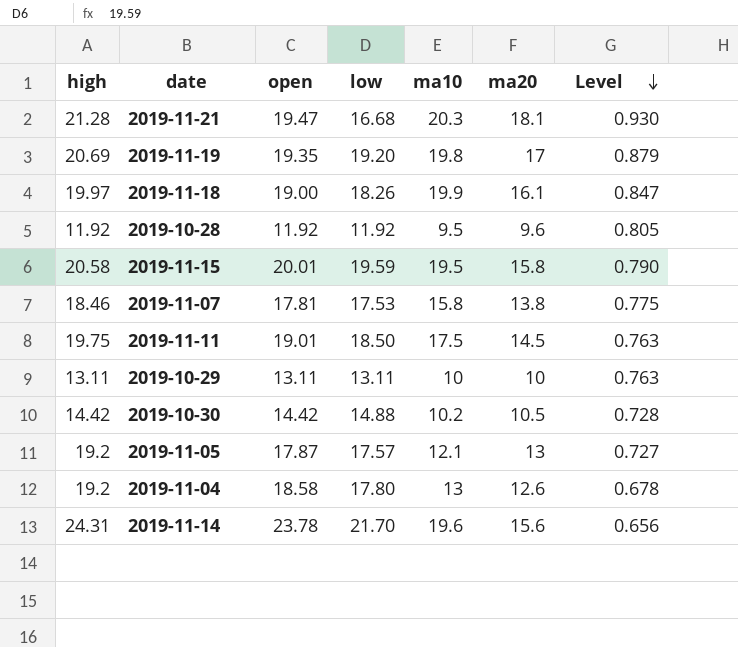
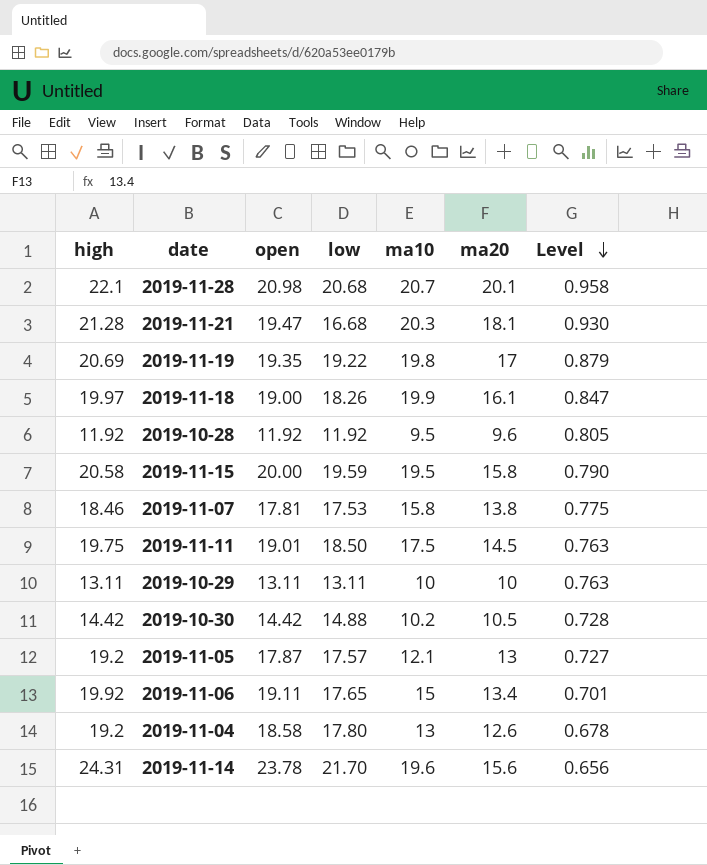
row 2019-11-28: none -> 22.1 | 20.98 | 20.68 | 20.7 | 20.1 | 0.958
2019-11-19 | low: 19.20 -> 19.22
2019-11-15 | open: 20.01 -> 20.00
row 2019-11-06: none -> 19.92 | 19.11 | 17.65 | 15 | 13.4 | 0.701

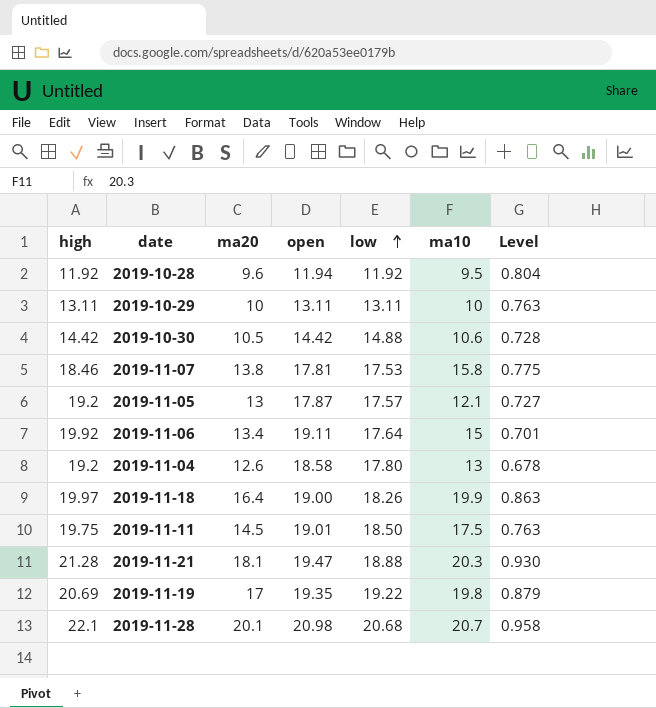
row order: Level descending -> low ascending
column ma20 | position: 6 -> 3
row 2019-11-15: 20.58 | 20.00 | 19.59 | 19.5 | 15.8 | 0.790 -> none
row 2019-11-14: 24.31 | 23.78 | 21.70 | 19.6 | 15.6 | 0.656 -> none
2019-10-28 | open: 11.92 -> 11.94
2019-10-28 | Level: 0.805 -> 0.804
2019-10-30 | ma10: 10.2 -> 10.6
2019-11-06 | low: 17.65 -> 17.64
2019-11-18 | ma20: 16.1 -> 16.4
2019-11-18 | Level: 0.847 -> 0.863
2019-11-21 | low: 16.68 -> 18.88

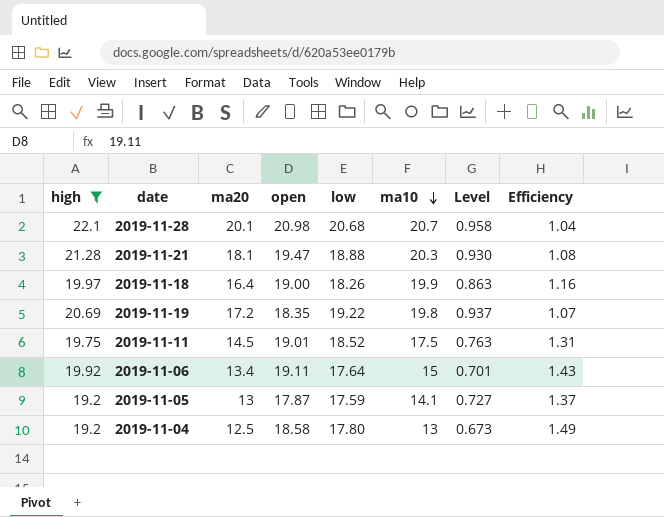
filter: none -> high >= 19.2
row order: low ascending -> ma10 descending
column Efficiency | formula: none -> [open] / [ma20]
2019-11-19 | ma20: 17 -> 17.2
2019-11-19 | open: 19.35 -> 18.35
2019-11-19 | Level: 0.879 -> 0.937
2019-11-11 | low: 18.50 -> 18.52
2019-11-05 | low: 17.57 -> 17.59
2019-11-05 | ma10: 12.1 -> 14.1
2019-11-04 | ma20: 12.6 -> 12.5
2019-11-04 | Level: 0.678 -> 0.673

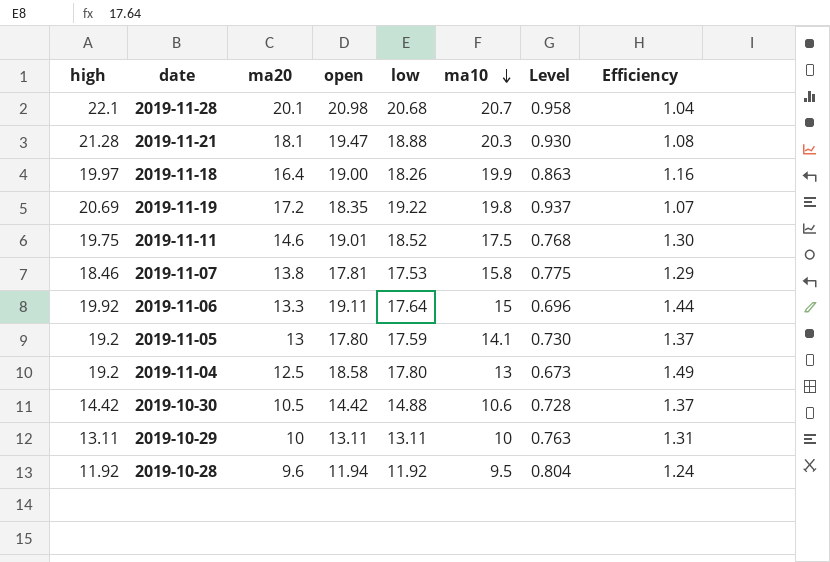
filter: high >= 19.2 -> none
2019-11-11 | ma20: 14.5 -> 14.6
2019-11-11 | Level: 0.763 -> 0.768
2019-11-11 | Efficiency: 1.31 -> 1.30
2019-11-06 | ma20: 13.4 -> 13.3
2019-11-06 | Level: 0.701 -> 0.696
2019-11-06 | Efficiency: 1.43 -> 1.44
2019-11-05 | open: 17.87 -> 17.80
2019-11-05 | Level: 0.727 -> 0.730

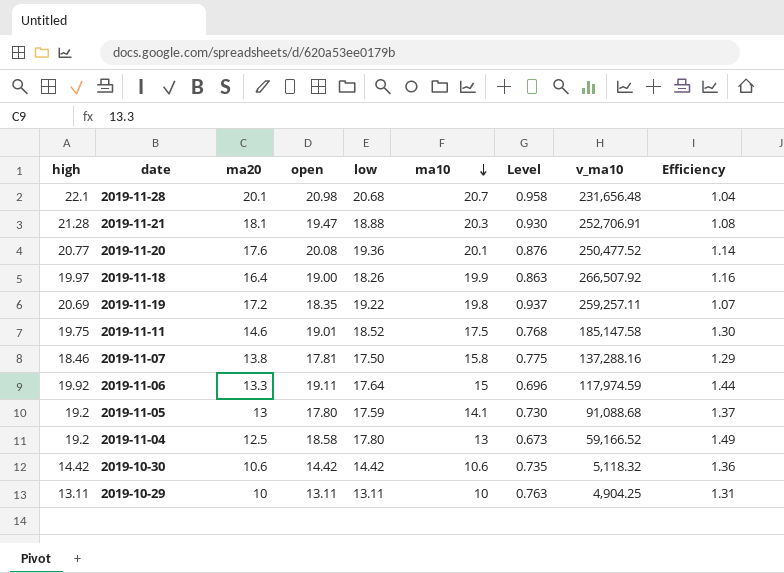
column v_ma10 | position: none -> 8
row 2019-10-28: 11.92 | 9.6 | 11.94 | 11.92 | 9.5 | 0.804 | 1.24 -> none
row 2019-11-20: none -> 20.77 | 17.6 | 20.08 | 19.36 | 20.1 | 0.876 | 250,477.52 | 1.14
2019-11-07 | low: 17.53 -> 17.50
2019-10-30 | ma20: 10.5 -> 10.6
2019-10-30 | low: 14.88 -> 14.42
2019-10-30 | Level: 0.728 -> 0.735
2019-10-30 | Efficiency: 1.37 -> 1.36

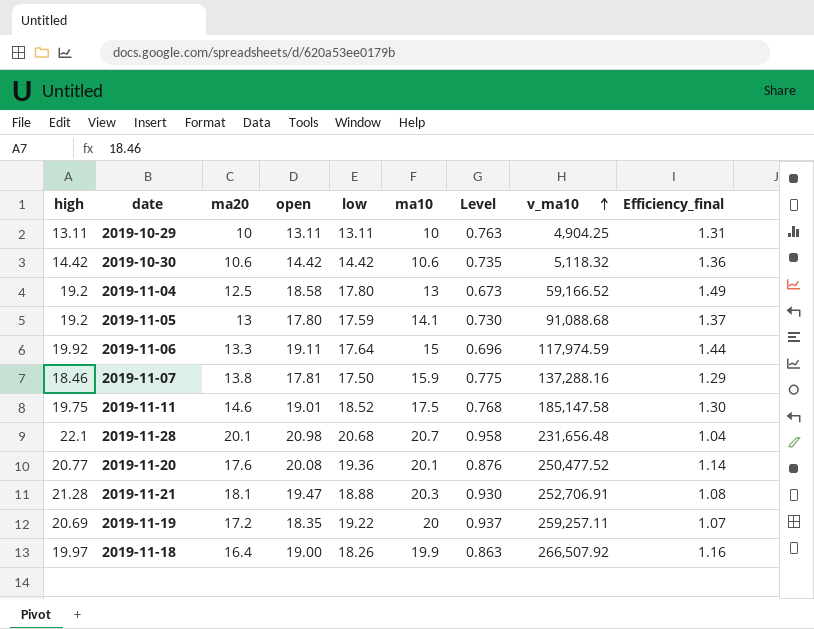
row order: ma10 descending -> v_ma10 ascending
column name: Efficiency -> Efficiency_final
2019-11-07 | ma10: 15.8 -> 15.9
2019-11-19 | ma10: 19.8 -> 20

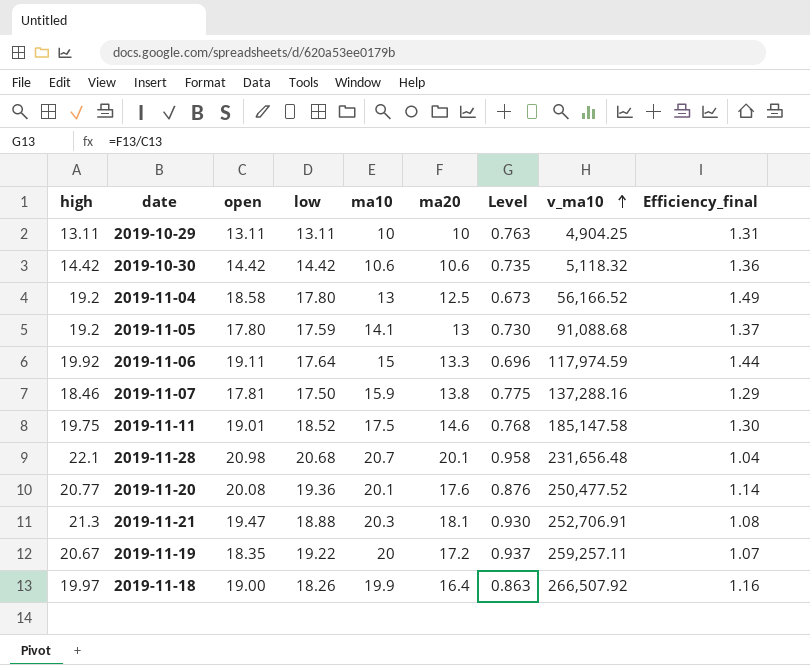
column ma20 | position: 3 -> 6
2019-11-04 | v_ma10: 59,166.52 -> 56,166.52
2019-11-21 | high: 21.28 -> 21.3
2019-11-19 | high: 20.69 -> 20.67

